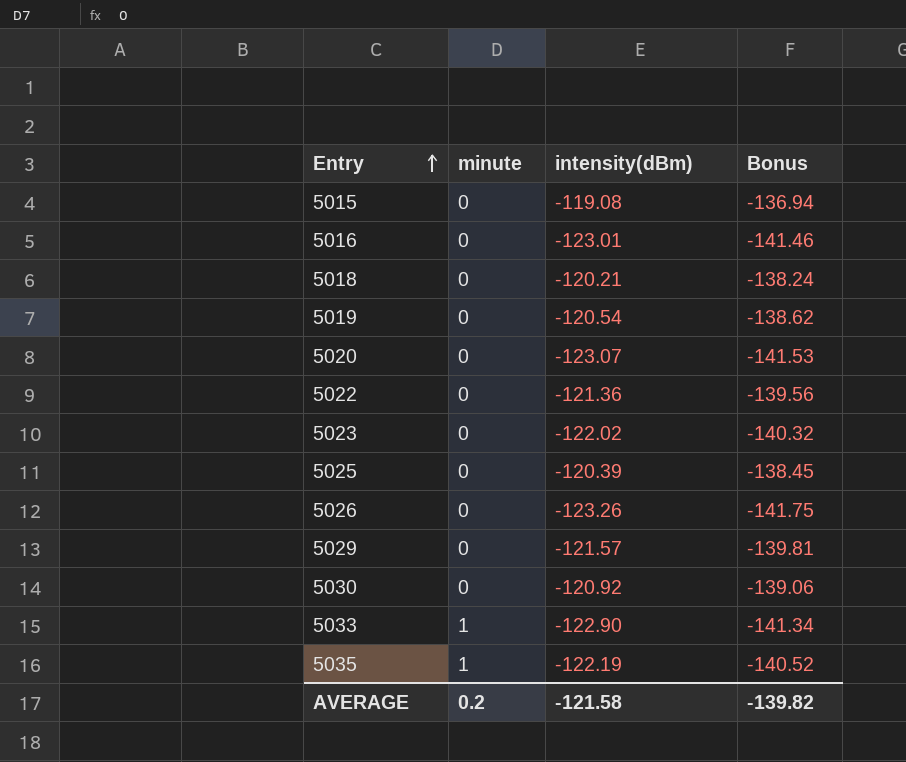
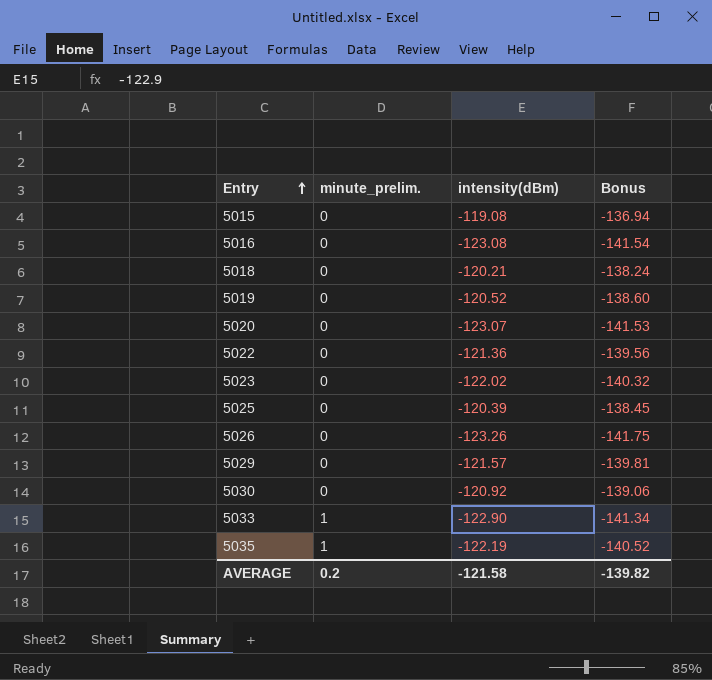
column name: minute -> minute_prelim.
5016 | intensity(dBm): -123.01 -> -123.08
5016 | Bonus: -141.46 -> -141.54
5019 | intensity(dBm): -120.54 -> -120.52
5019 | Bonus: -138.62 -> -138.60

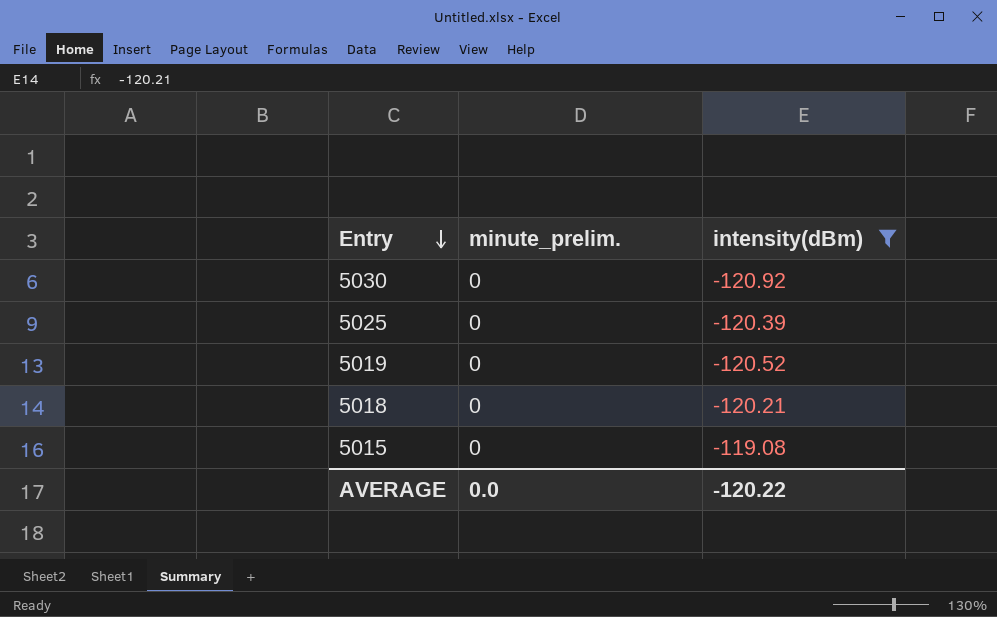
filter: none -> intensity(dBm) >= -120.92
row order: Entry ascending -> Entry descending
column Bonus | formula: [intensity(dBm)] * 1.15 -> none
AVERAGE | minute_prelim.: 0.2 -> 0.0
AVERAGE | intensity(dBm): -121.58 -> -120.22

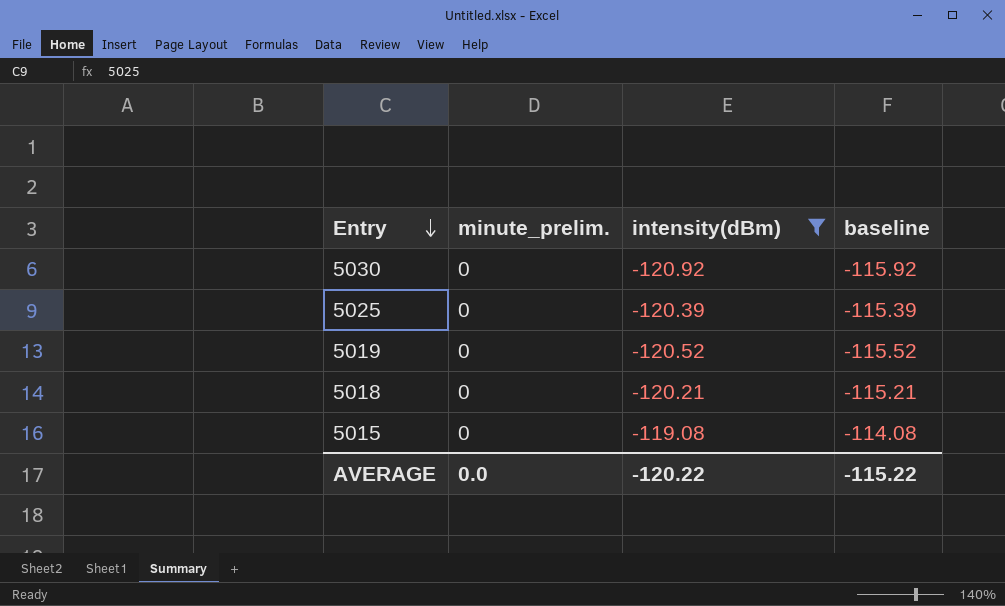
column baseline | formula: none -> [intensity(dBm)] + 5

